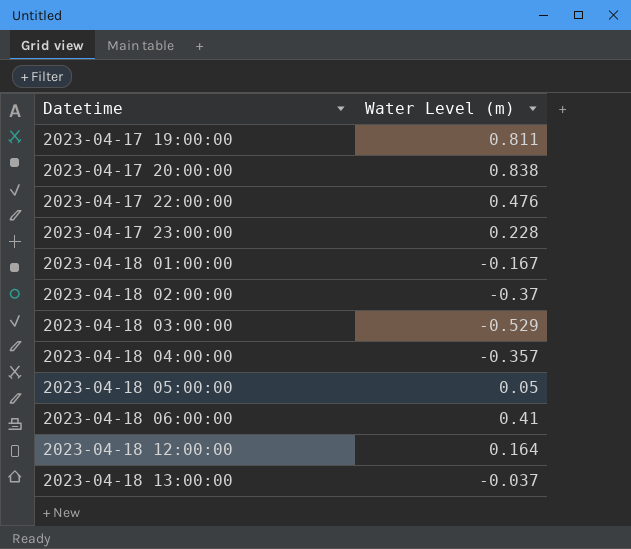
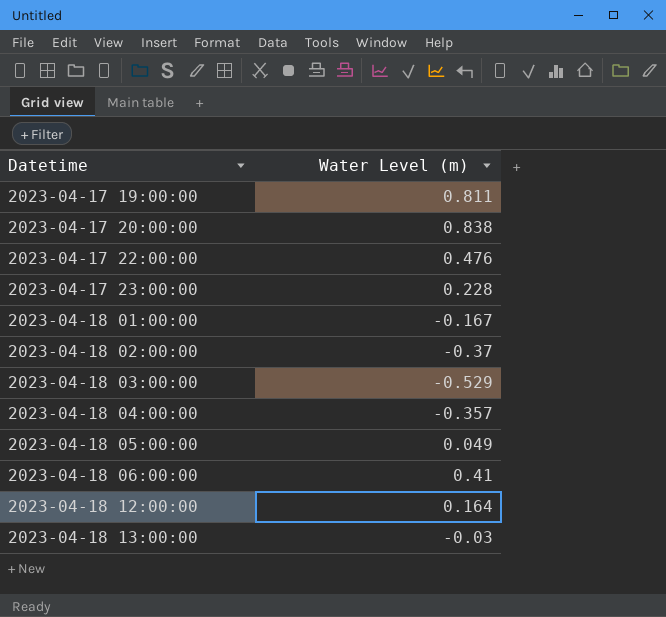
2023-04-18 05:00:00 | Water Level (m): 0.05 -> 0.049
2023-04-18 13:00:00 | Water Level (m): -0.037 -> -0.03

